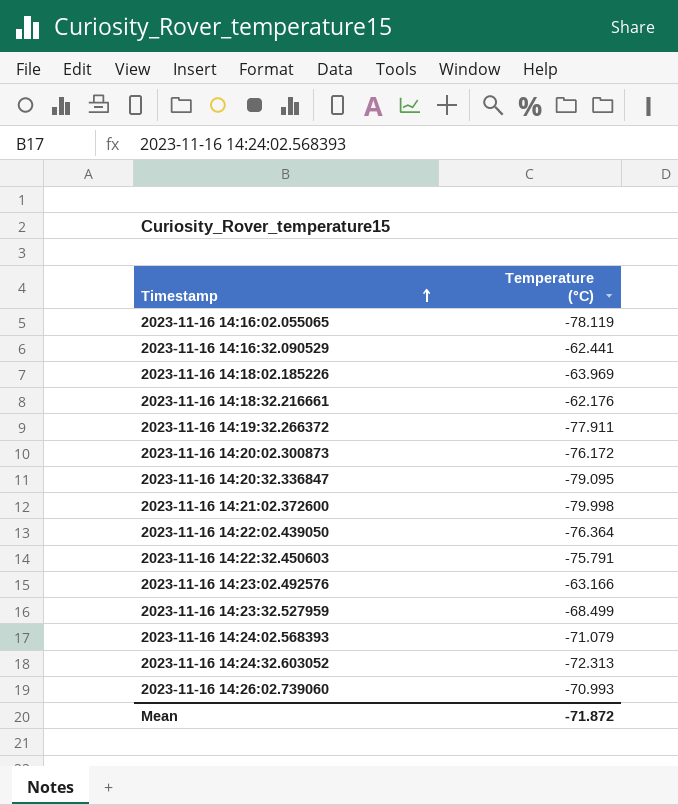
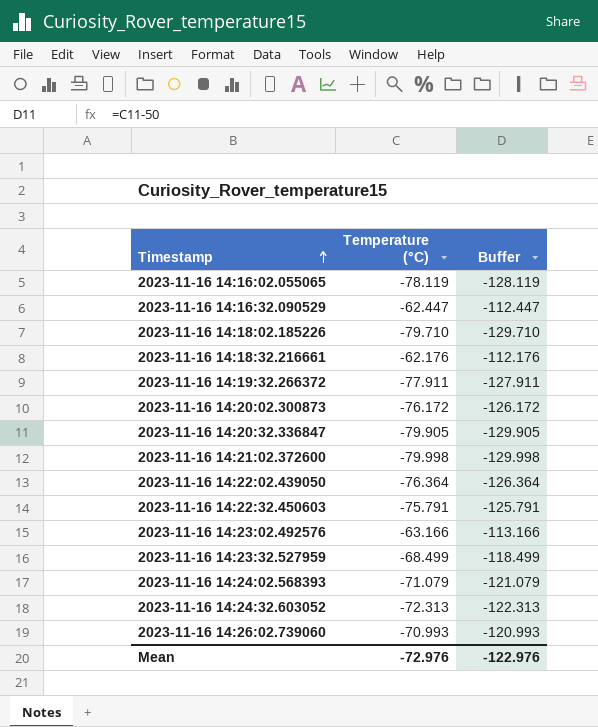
column Buffer | formula: none -> [Temperature (°C)] - 50
2023-11-16 14:16:32.090529 | Temperature (°C): -62.441 -> -62.447
2023-11-16 14:18:02.185226 | Temperature (°C): -63.969 -> -79.710
2023-11-16 14:20:32.336847 | Temperature (°C): -79.095 -> -79.905
Mean | Temperature (°C): -71.872 -> -72.976

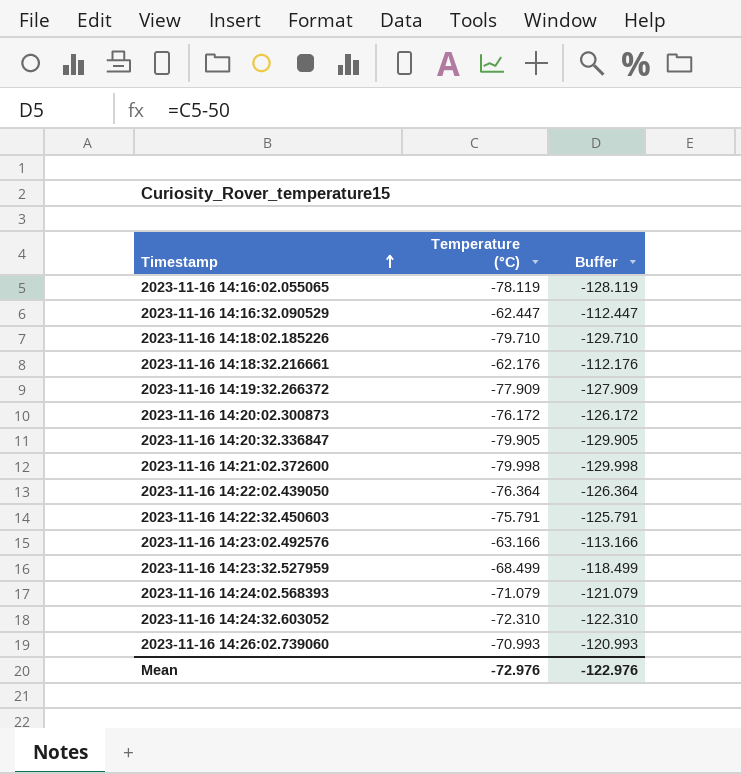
2023-11-16 14:19:32.266372 | Temperature (°C): -77.911 -> -77.909
2023-11-16 14:19:32.266372 | Buffer: -127.911 -> -127.909
2023-11-16 14:24:32.603052 | Temperature (°C): -72.313 -> -72.310
2023-11-16 14:24:32.603052 | Buffer: -122.313 -> -122.310

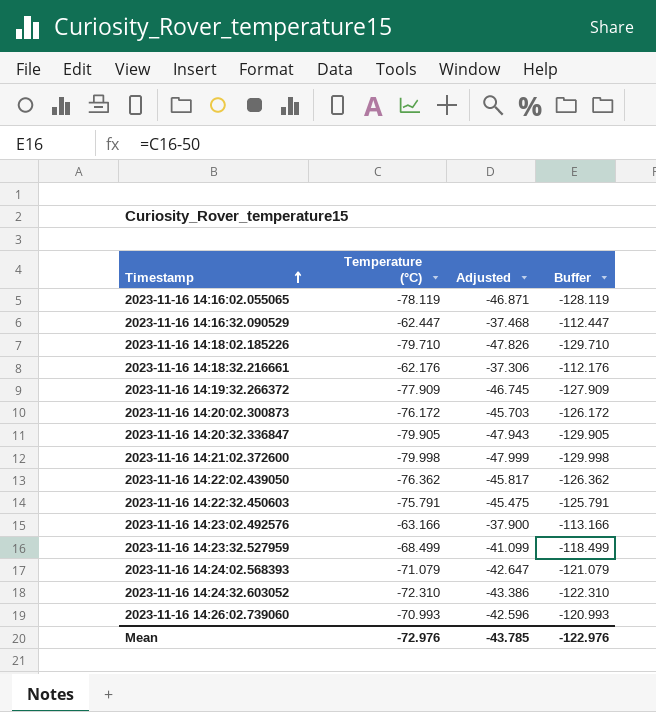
column Adjusted | formula: none -> [Temperature (°C)] * 0.6
2023-11-16 14:22:02.439050 | Temperature (°C): -76.364 -> -76.362
2023-11-16 14:22:02.439050 | Buffer: -126.364 -> -126.362

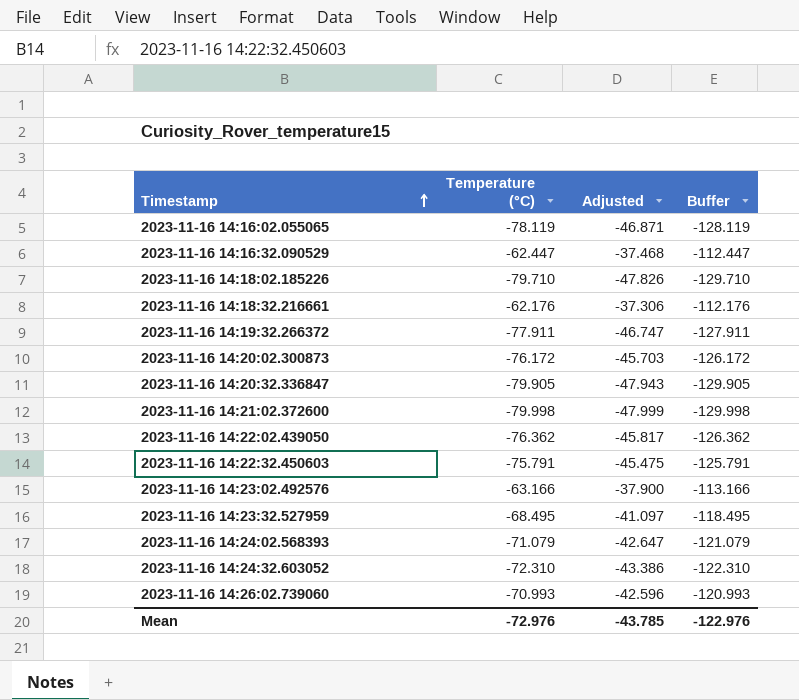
2023-11-16 14:19:32.266372 | Temperature (°C): -77.909 -> -77.911
2023-11-16 14:19:32.266372 | Adjusted: -46.745 -> -46.747
2023-11-16 14:19:32.266372 | Buffer: -127.909 -> -127.911
2023-11-16 14:23:32.527959 | Temperature (°C): -68.499 -> -68.495
2023-11-16 14:23:32.527959 | Adjusted: -41.099 -> -41.097
2023-11-16 14:23:32.527959 | Buffer: -118.499 -> -118.495

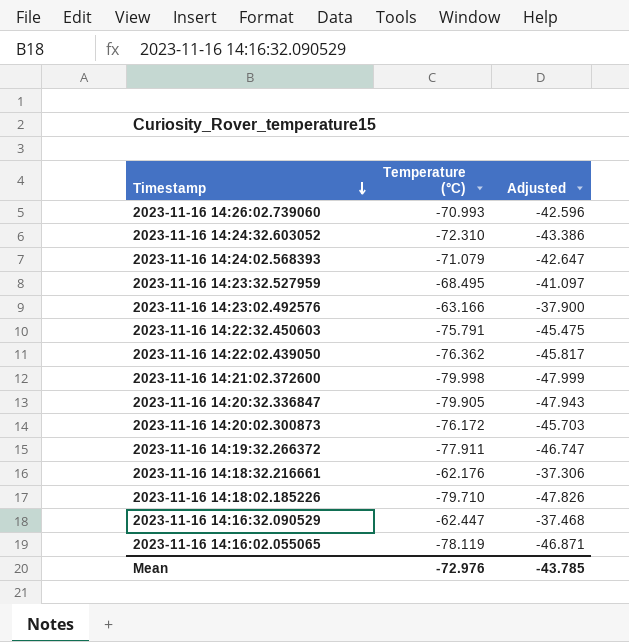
row order: Timestamp ascending -> Timestamp descending
column Buffer | formula: [Temperature (°C)] - 50 -> none

